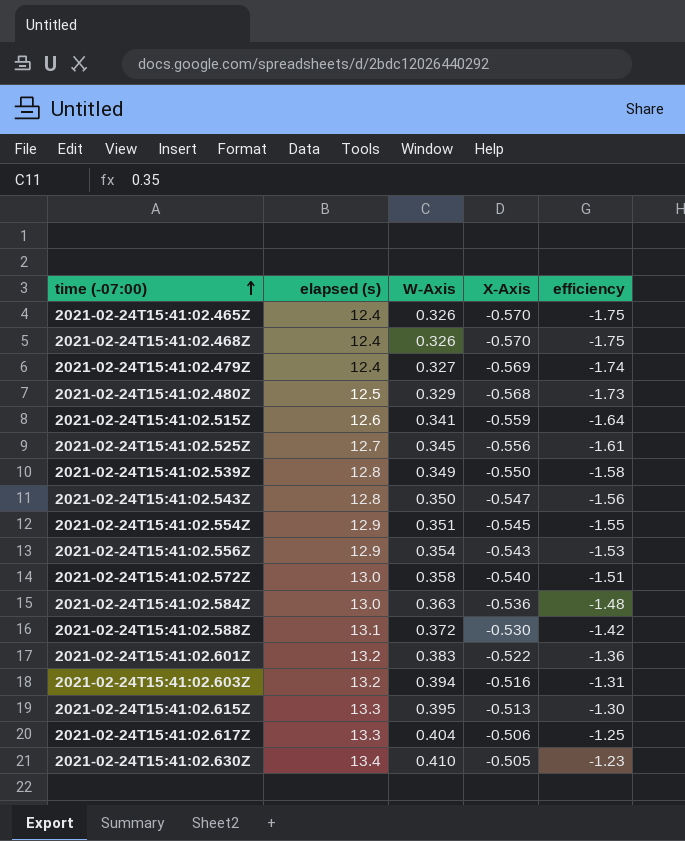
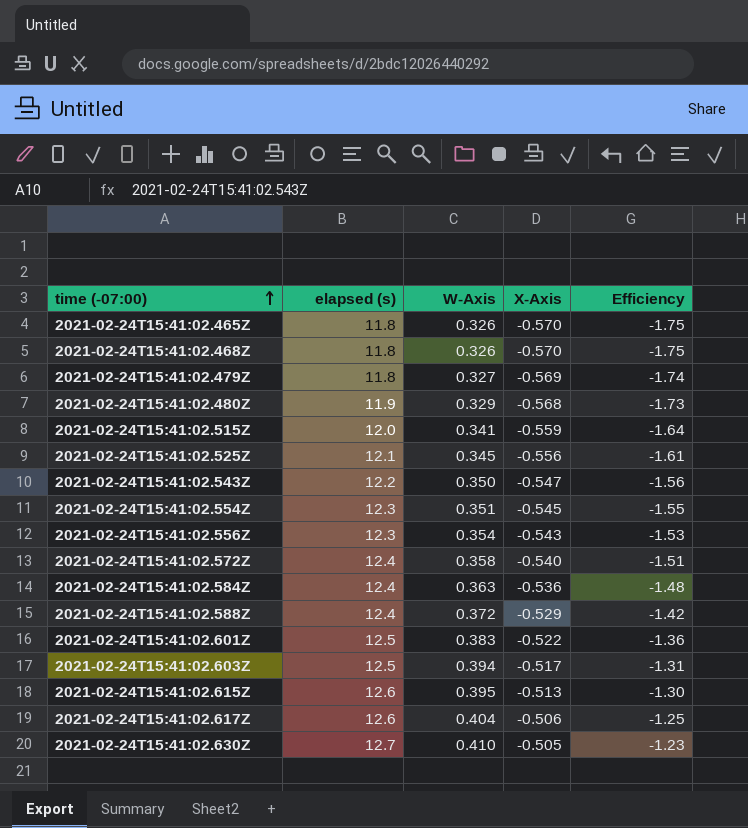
column name: efficiency -> Efficiency
row 2021-02-24T15:41:02.539Z: 12.8 | 0.349 | -0.550 | -1.58 -> none
2021-02-24T15:41:02.465Z | elapsed (s): 12.4 -> 11.8
2021-02-24T15:41:02.468Z | elapsed (s): 12.4 -> 11.8
2021-02-24T15:41:02.479Z | elapsed (s): 12.4 -> 11.8
2021-02-24T15:41:02.480Z | elapsed (s): 12.5 -> 11.9
2021-02-24T15:41:02.515Z | elapsed (s): 12.6 -> 12.0
2021-02-24T15:41:02.525Z | elapsed (s): 12.7 -> 12.1
2021-02-24T15:41:02.543Z | elapsed (s): 12.8 -> 12.2
2021-02-24T15:41:02.554Z | elapsed (s): 12.9 -> 12.3
2021-02-24T15:41:02.556Z | elapsed (s): 12.9 -> 12.3
2021-02-24T15:41:02.572Z | elapsed (s): 13.0 -> 12.4
2021-02-24T15:41:02.584Z | elapsed (s): 13.0 -> 12.4
2021-02-24T15:41:02.588Z | elapsed (s): 13.1 -> 12.4
2021-02-24T15:41:02.588Z | X-Axis: -0.530 -> -0.529
2021-02-24T15:41:02.601Z | elapsed (s): 13.2 -> 12.5
2021-02-24T15:41:02.603Z | elapsed (s): 13.2 -> 12.5
2021-02-24T15:41:02.603Z | X-Axis: -0.516 -> -0.517
2021-02-24T15:41:02.615Z | elapsed (s): 13.3 -> 12.6
2021-02-24T15:41:02.617Z | elapsed (s): 13.3 -> 12.6
2021-02-24T15:41:02.630Z | elapsed (s): 13.4 -> 12.7

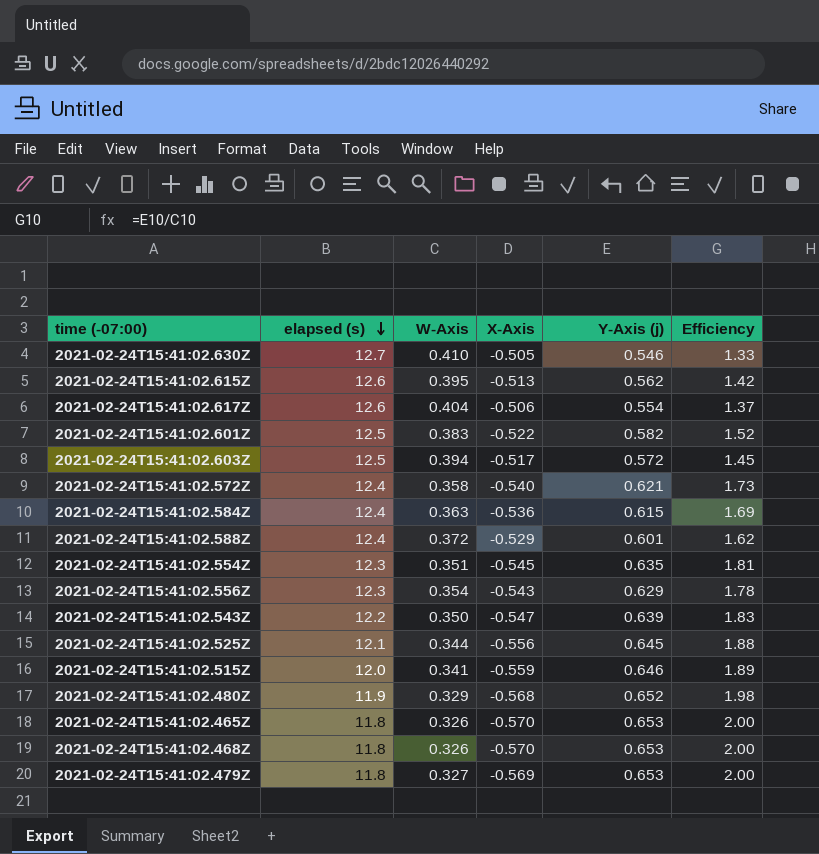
row order: time (-07:00) ascending -> elapsed (s) descending
column Y-Axis (j) | position: none -> 5
column Efficiency | formula: [X-Axis] / [W-Axis] -> [Y-Axis (j)] / [W-Axis]
2021-02-24T15:41:02.525Z | W-Axis: 0.345 -> 0.344

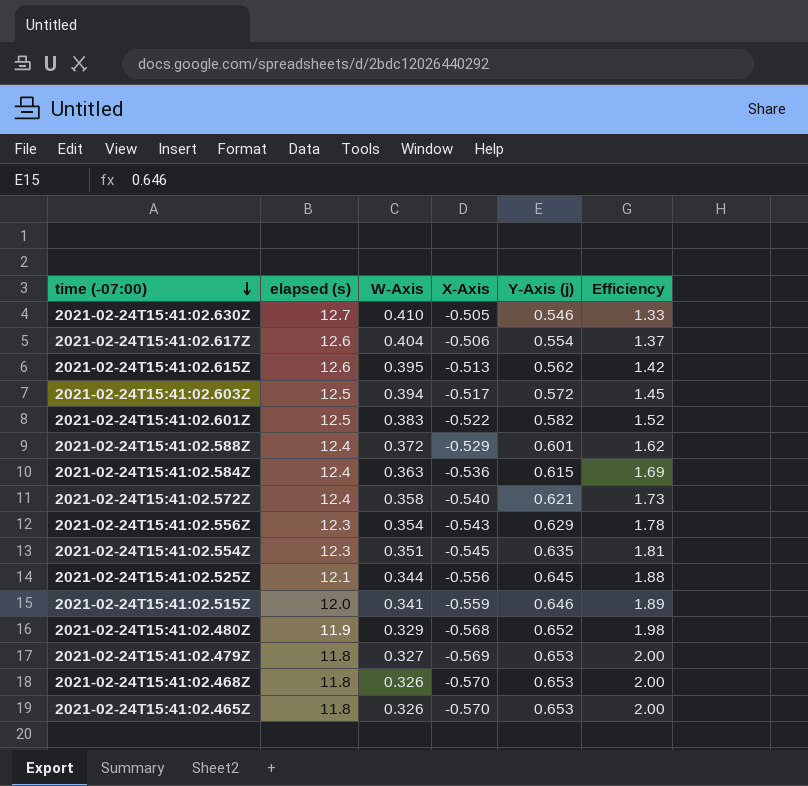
row order: elapsed (s) descending -> time (-07:00) descending
row 2021-02-24T15:41:02.543Z: 12.2 | 0.350 | -0.547 | 0.639 | 1.83 -> none

